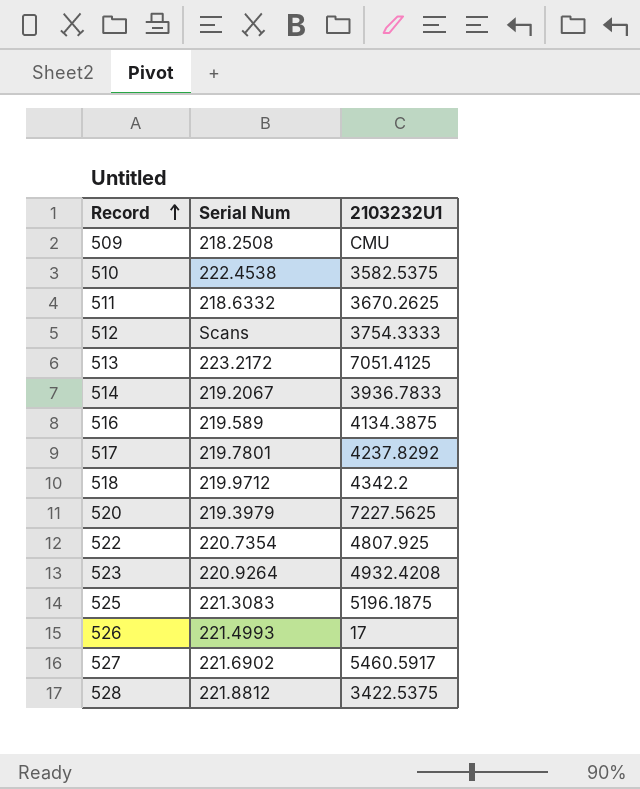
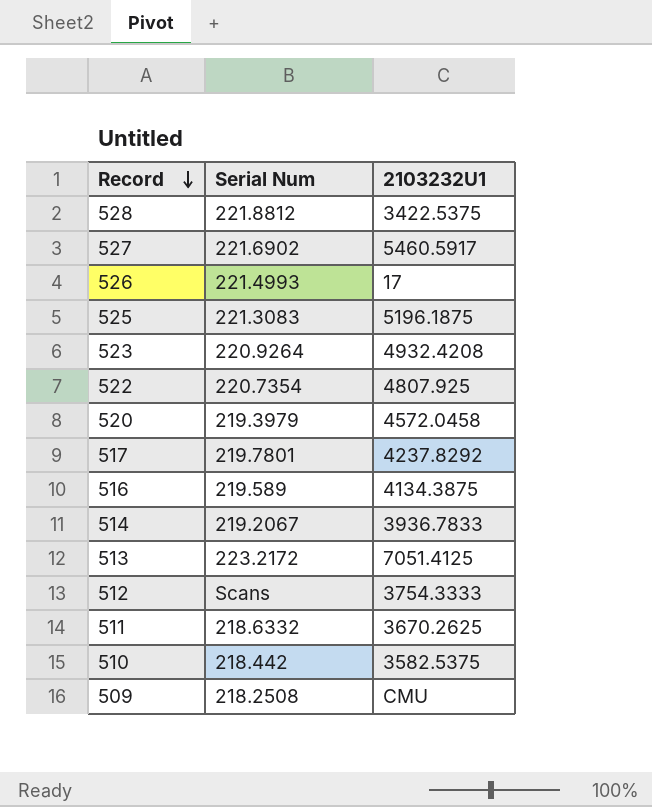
row order: Record ascending -> Record descending
row 518: 219.9712 | 4342.2 -> none
520 | 2103232U1: 7227.5625 -> 4572.0458
510 | Serial Num: 222.4538 -> 218.442

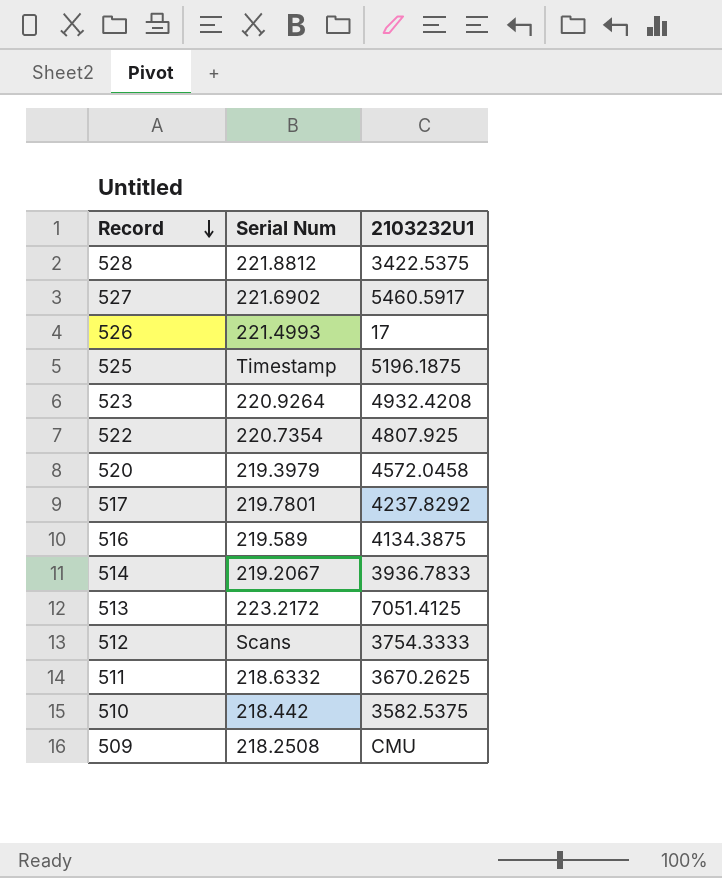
525 | Serial Num: 221.3083 -> Timestamp

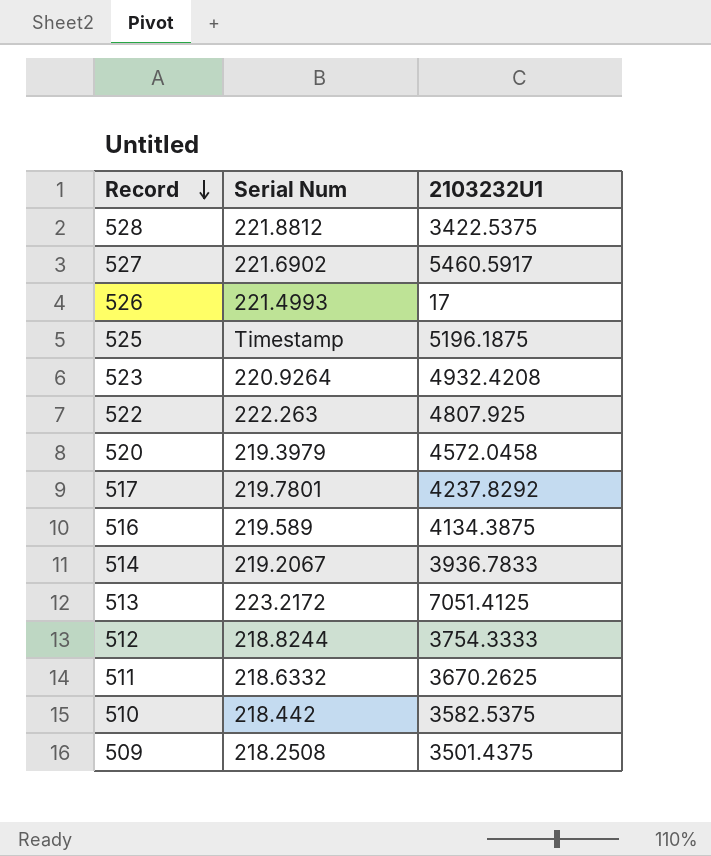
522 | Serial Num: 220.7354 -> 222.263
512 | Serial Num: Scans -> 218.8244
509 | 2103232U1: CMU -> 3501.4375

